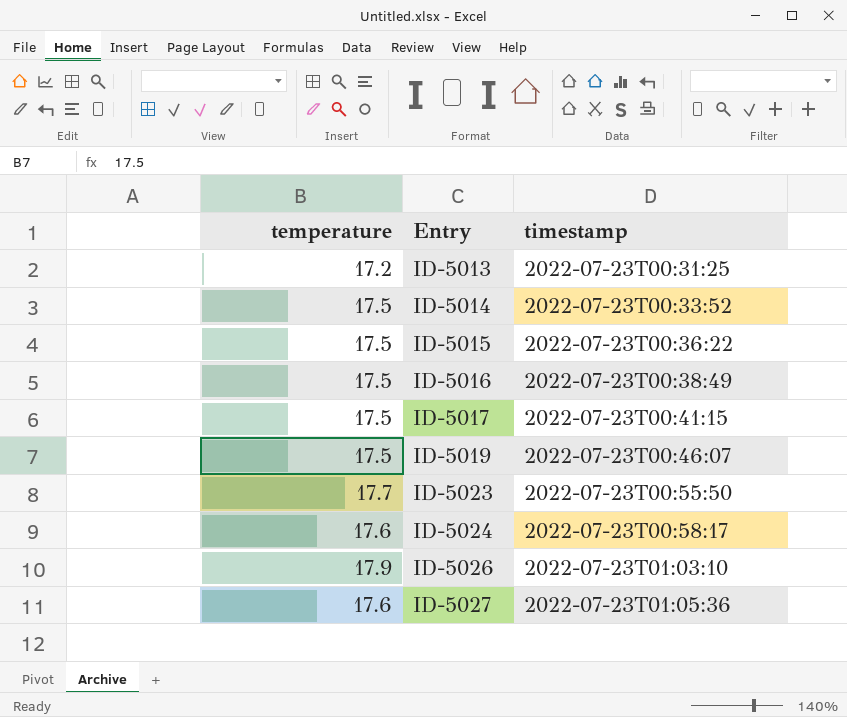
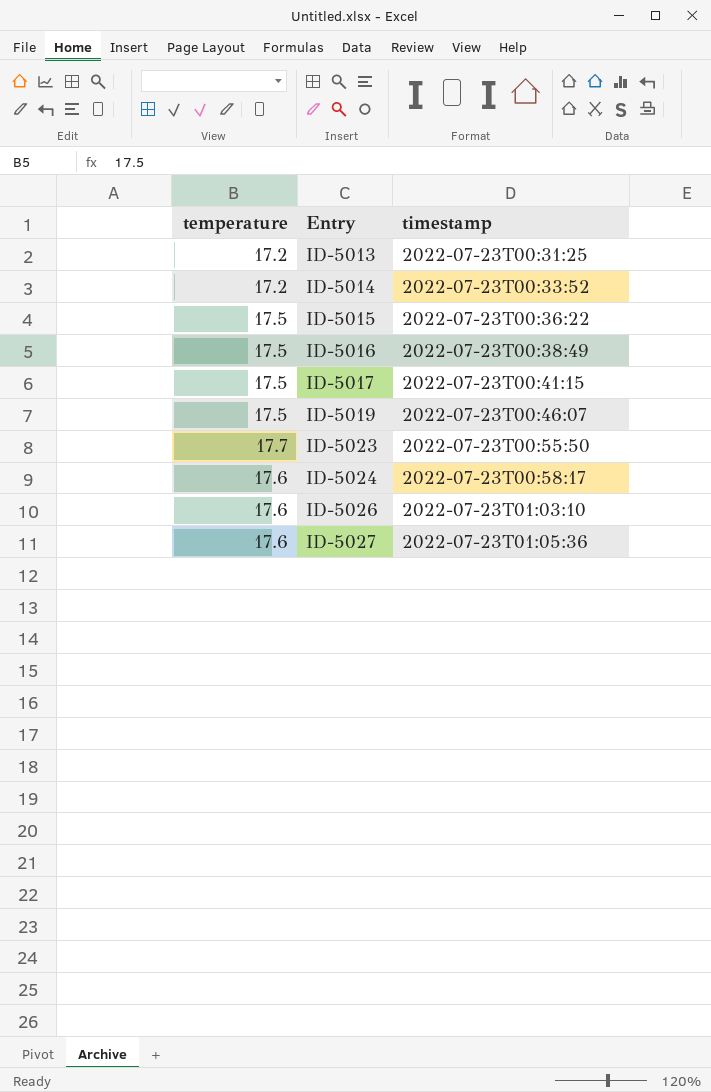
ID-5014 | temperature: 17.5 -> 17.2
ID-5026 | temperature: 17.9 -> 17.6

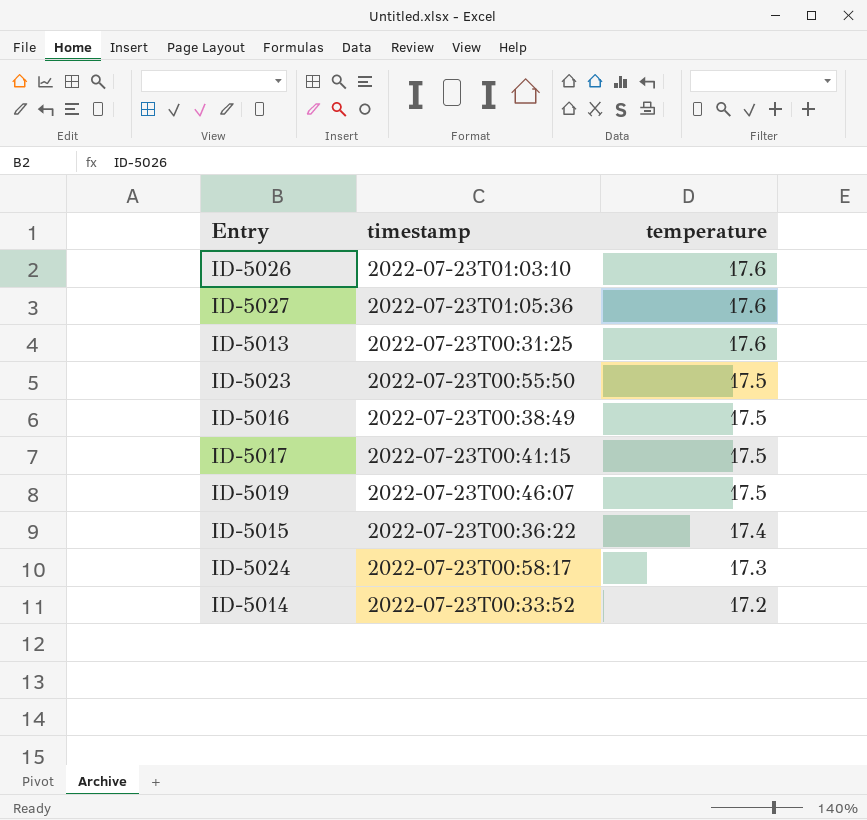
row order: Entry ascending -> temperature descending
column temperature | position: 1 -> 3
ID-5013 | temperature: 17.2 -> 17.6
ID-5023 | temperature: 17.7 -> 17.5
ID-5015 | temperature: 17.5 -> 17.4
ID-5024 | temperature: 17.6 -> 17.3

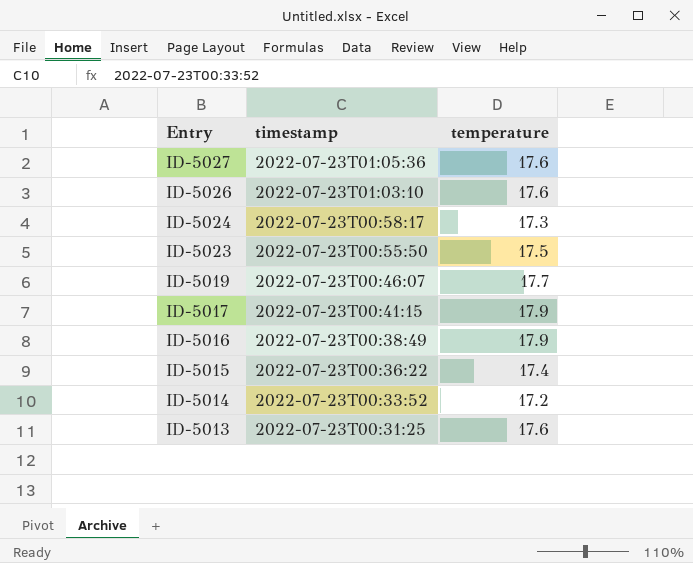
row order: temperature descending -> Entry descending
ID-5019 | temperature: 17.5 -> 17.7
ID-5017 | temperature: 17.5 -> 17.9
ID-5016 | temperature: 17.5 -> 17.9

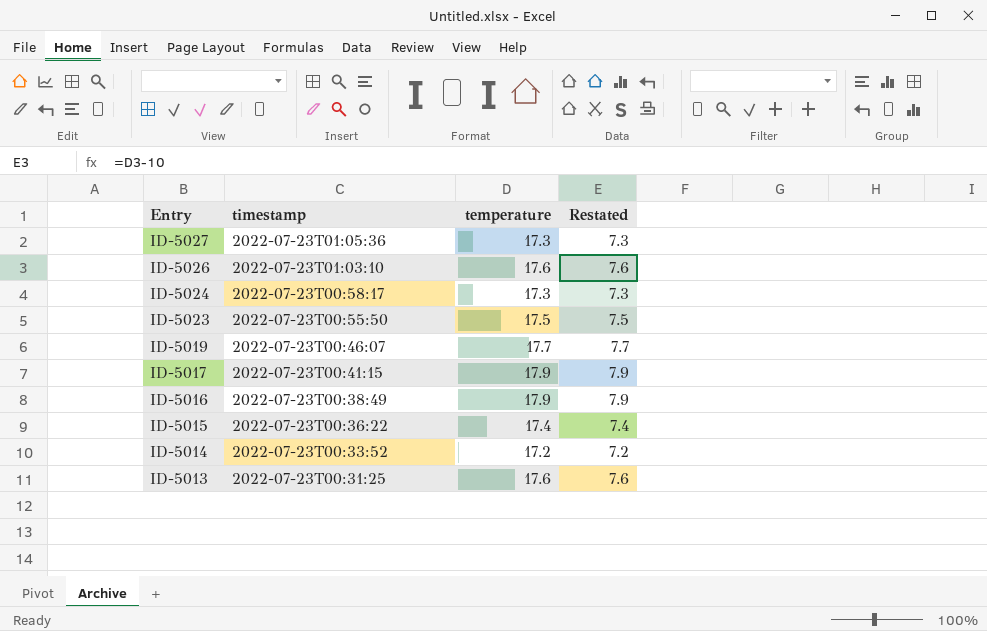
column Restated | formula: none -> [temperature] - 10
ID-5027 | temperature: 17.6 -> 17.3

